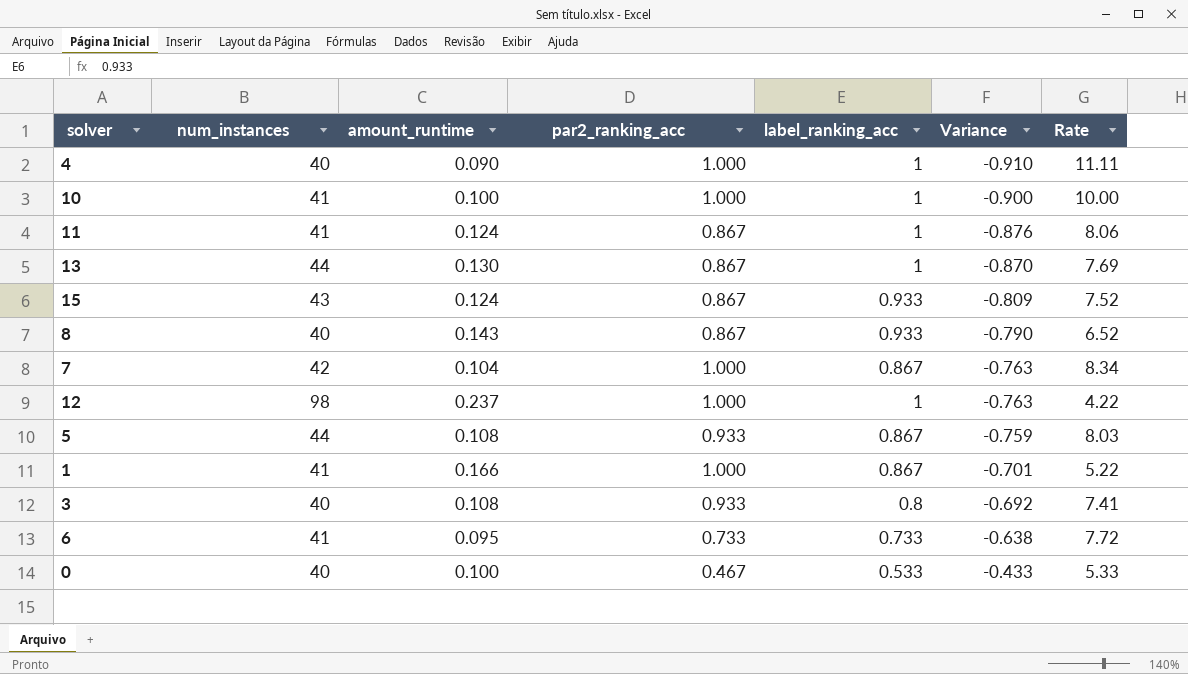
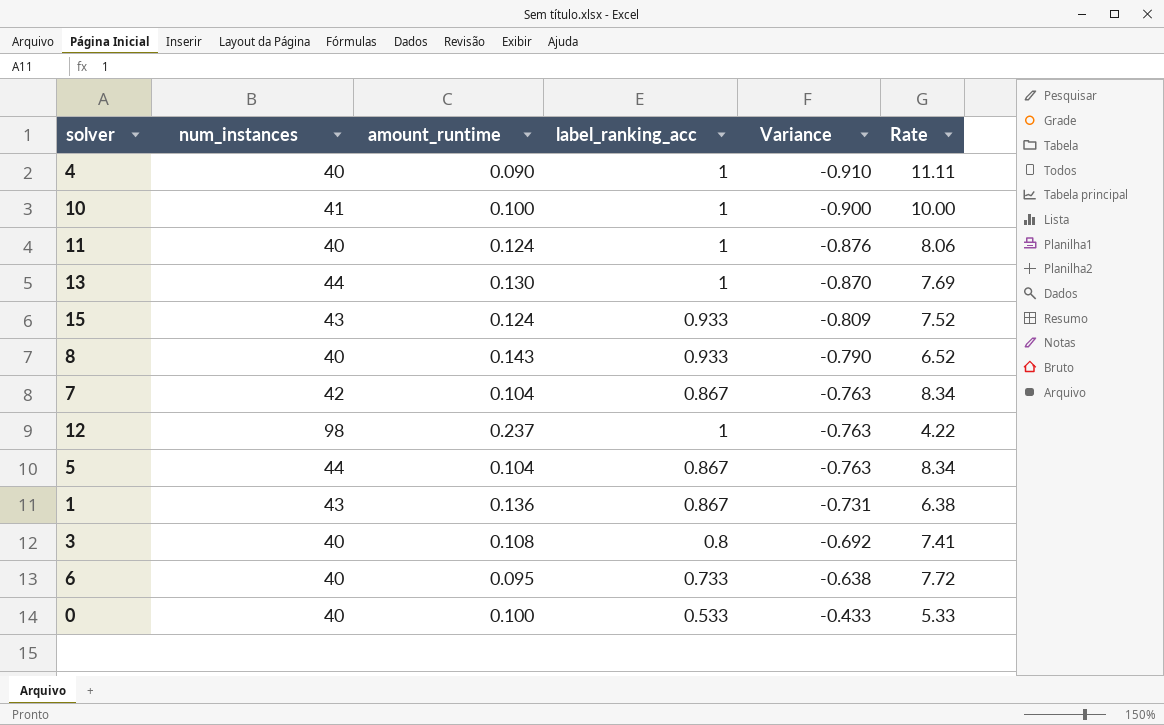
column par2_ranking_acc | position: 4 -> none
11 | num_instances: 41 -> 40
5 | amount_runtime: 0.108 -> 0.104
5 | Variance: -0.759 -> -0.763
5 | Rate: 8.03 -> 8.34
1 | num_instances: 41 -> 43
1 | amount_runtime: 0.166 -> 0.136
1 | Variance: -0.701 -> -0.731
1 | Rate: 5.22 -> 6.38
6 | num_instances: 41 -> 40

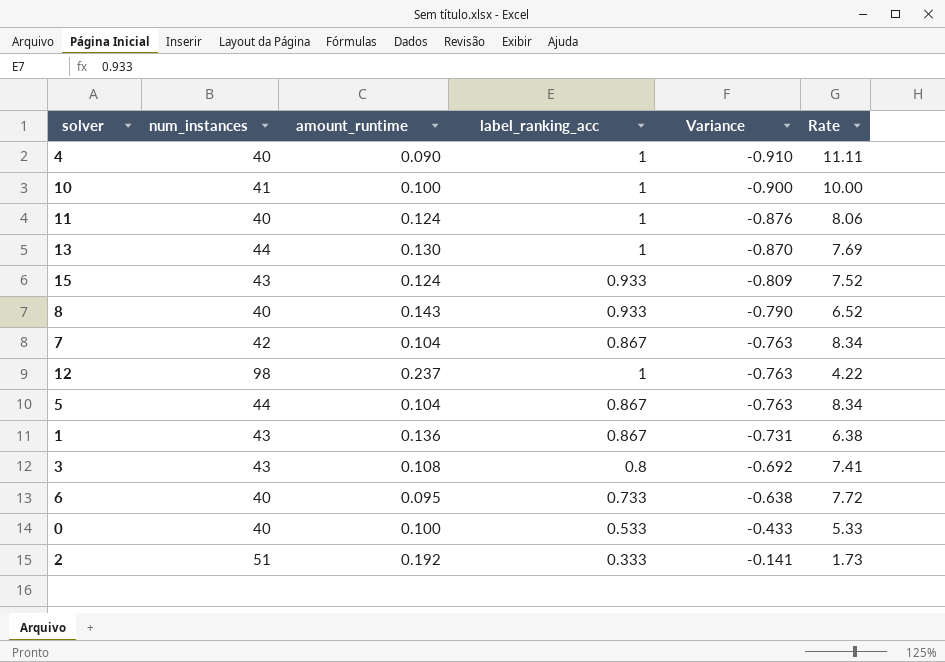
3 | num_instances: 40 -> 43
row 2: none -> 51 | 0.192 | 0.333 | -0.141 | 1.73

